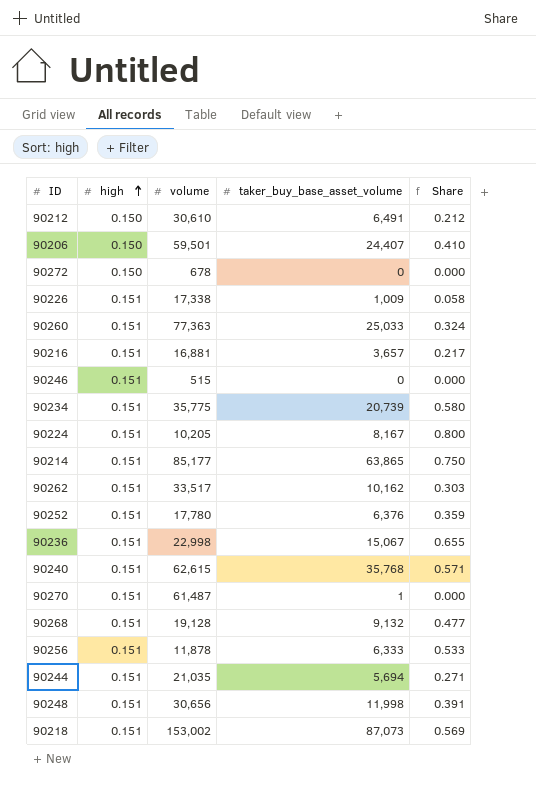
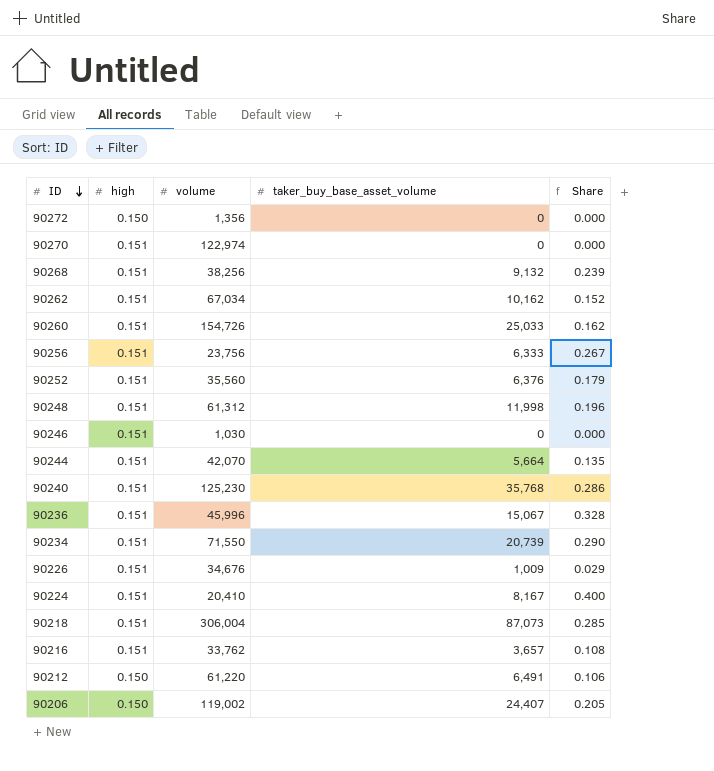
row order: high ascending -> ID descending
row 90214: 0.151 | 85,177 | 63,865 | 0.750 -> none
90272 | volume: 678 -> 1,356
90270 | volume: 61,487 -> 122,974
90270 | taker_buy_base_asset_volume: 1 -> 0
90268 | volume: 19,128 -> 38,256
90268 | Share: 0.477 -> 0.239
90262 | volume: 33,517 -> 67,034
90262 | Share: 0.303 -> 0.152
90260 | volume: 77,363 -> 154,726
90260 | Share: 0.324 -> 0.162
90256 | volume: 11,878 -> 23,756
90256 | Share: 0.533 -> 0.267
90252 | volume: 17,780 -> 35,560
90252 | Share: 0.359 -> 0.179
90248 | volume: 30,656 -> 61,312
90248 | Share: 0.391 -> 0.196
90246 | volume: 515 -> 1,030
90244 | volume: 21,035 -> 42,070
90244 | taker_buy_base_asset_volume: 5,694 -> 5,664
90244 | Share: 0.271 -> 0.135
90240 | volume: 62,615 -> 125,230
90240 | Share: 0.571 -> 0.286
90236 | volume: 22,998 -> 45,996
90236 | Share: 0.655 -> 0.328
90234 | volume: 35,775 -> 71,550
90234 | Share: 0.580 -> 0.290
90226 | volume: 17,338 -> 34,676
90226 | Share: 0.058 -> 0.029
90224 | volume: 10,205 -> 20,410
90224 | Share: 0.800 -> 0.400
90218 | volume: 153,002 -> 306,004
90218 | Share: 0.569 -> 0.285
90216 | volume: 16,881 -> 33,762
90216 | Share: 0.217 -> 0.108
90212 | volume: 30,610 -> 61,220
90212 | Share: 0.212 -> 0.106
90206 | volume: 59,501 -> 119,002
90206 | Share: 0.410 -> 0.205

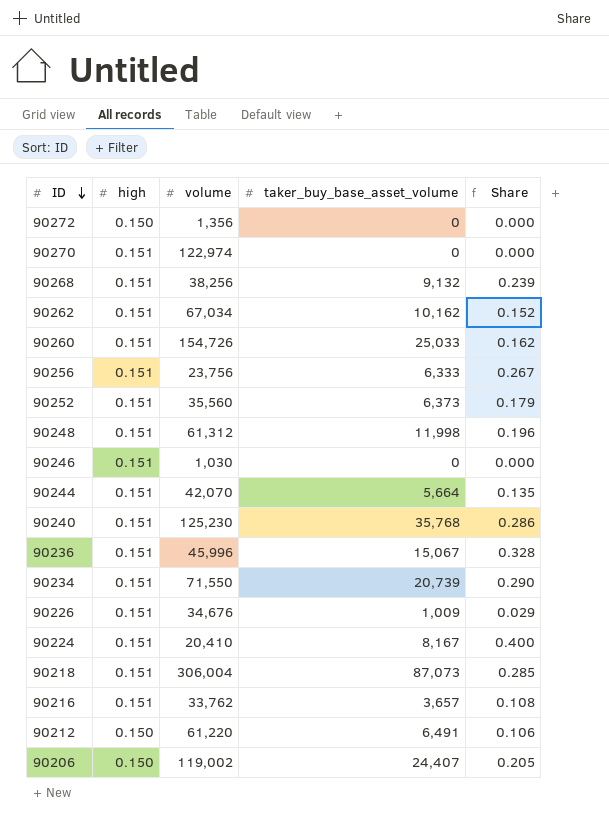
90252 | taker_buy_base_asset_volume: 6,376 -> 6,373

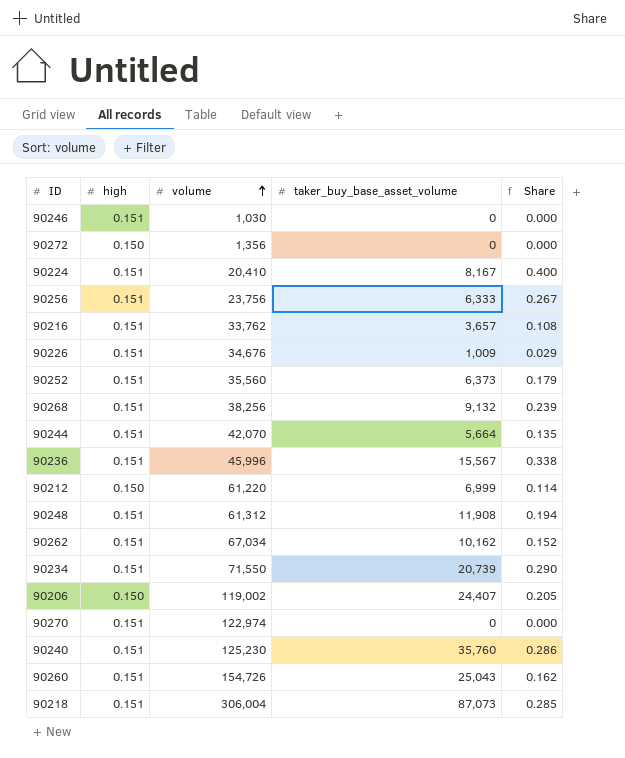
row order: ID descending -> volume ascending
90236 | taker_buy_base_asset_volume: 15,067 -> 15,567
90236 | Share: 0.328 -> 0.338
90212 | taker_buy_base_asset_volume: 6,491 -> 6,999
90212 | Share: 0.106 -> 0.114
90248 | taker_buy_base_asset_volume: 11,998 -> 11,908
90248 | Share: 0.196 -> 0.194
90240 | taker_buy_base_asset_volume: 35,768 -> 35,760
90260 | taker_buy_base_asset_volume: 25,033 -> 25,043

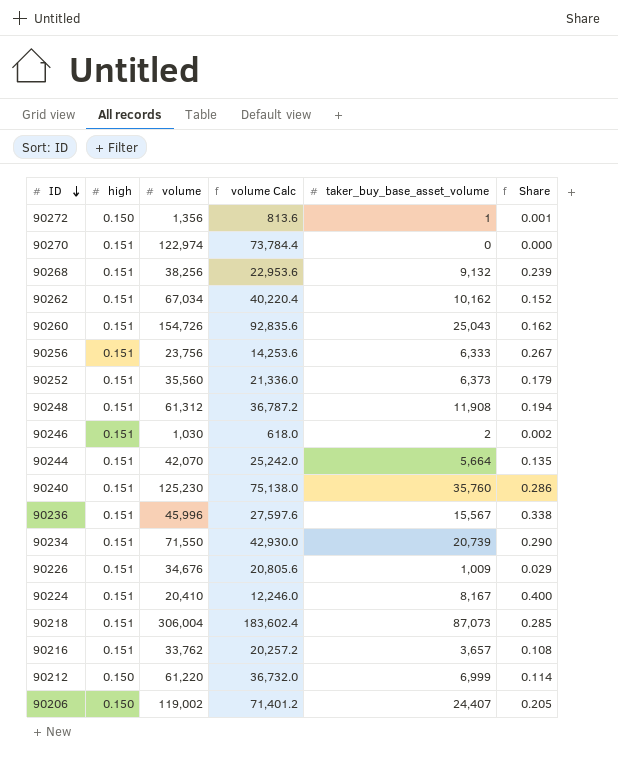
row order: volume ascending -> ID descending
column volume Calc | formula: none -> [volume] * 0.6
90272 | taker_buy_base_asset_volume: 0 -> 1
90272 | Share: 0.000 -> 0.001
90246 | taker_buy_base_asset_volume: 0 -> 2
90246 | Share: 0.000 -> 0.002

